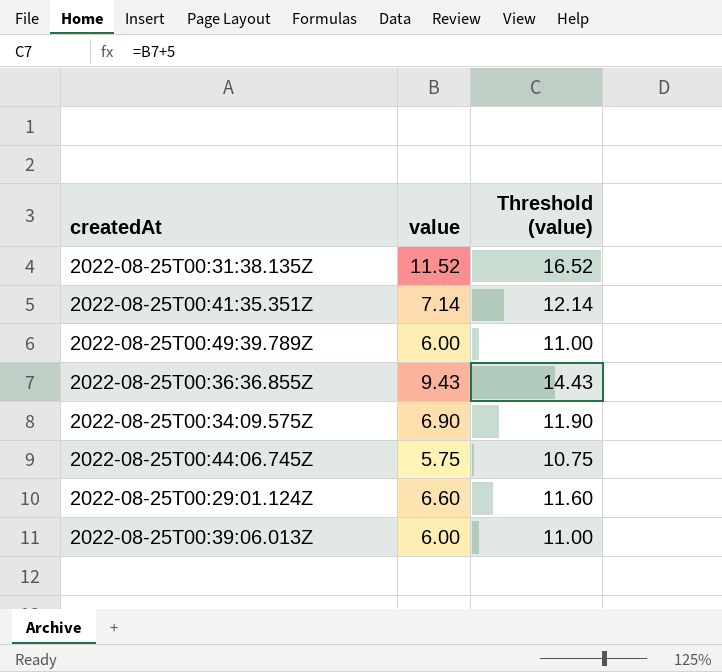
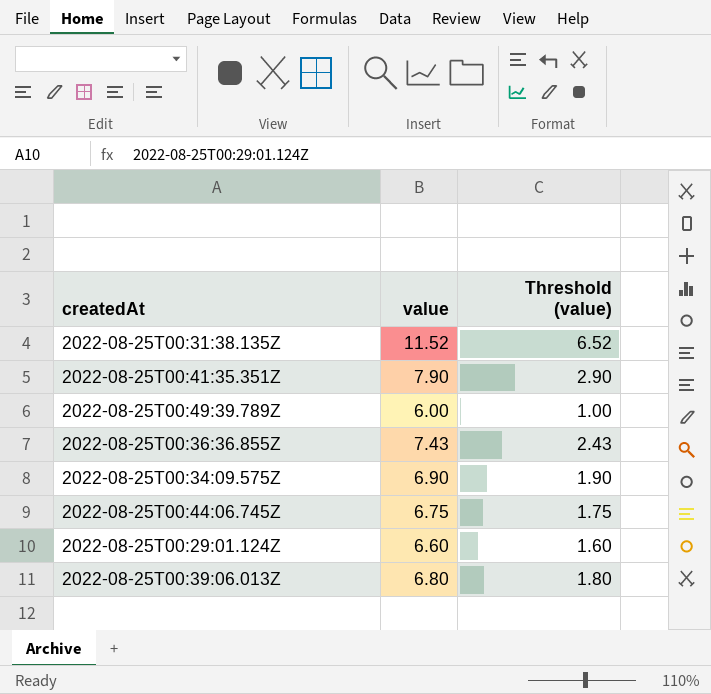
column Threshold (value) | formula: [value] + 5 -> [value] - 5
2022-08-25T00:41:35.351Z | value: 7.14 -> 7.90
2022-08-25T00:36:36.855Z | value: 9.43 -> 7.43
2022-08-25T00:44:06.745Z | value: 5.75 -> 6.75
2022-08-25T00:39:06.013Z | value: 6.00 -> 6.80

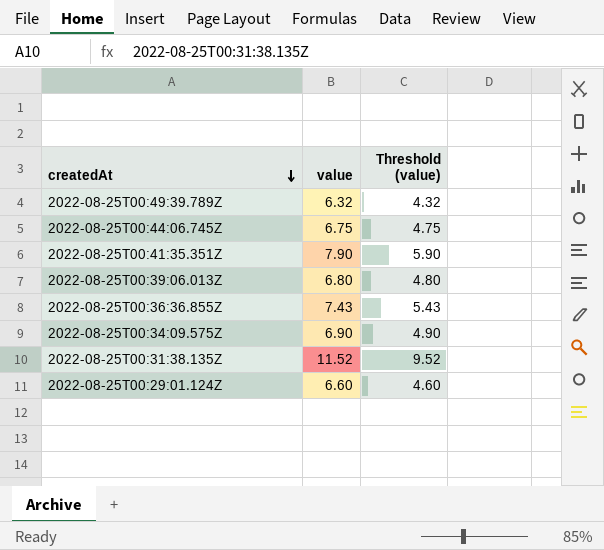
row order: none -> createdAt descending
column Threshold (value) | formula: [value] - 5 -> [value] - 2
2022-08-25T00:49:39.789Z | value: 6.00 -> 6.32

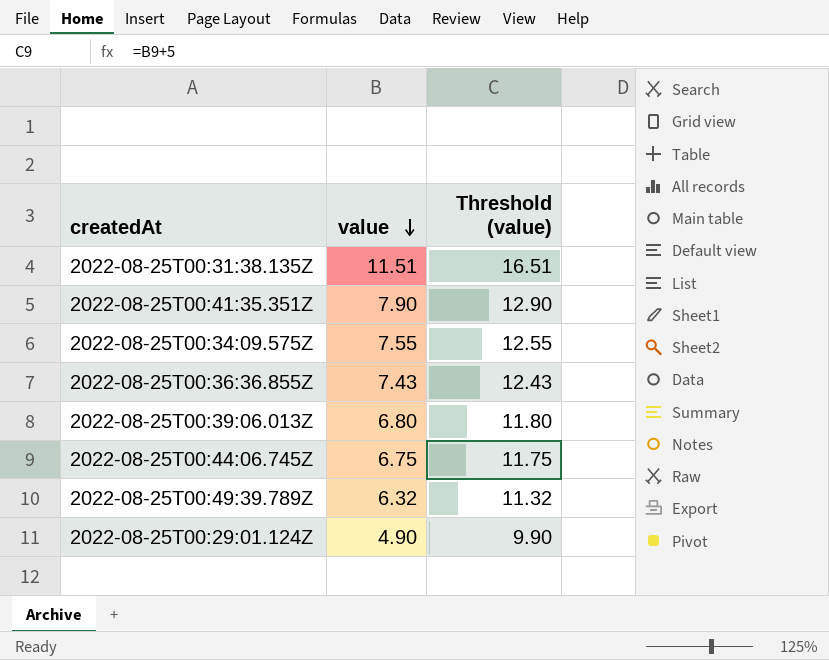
row order: createdAt descending -> value descending
column Threshold (value) | formula: [value] - 2 -> [value] + 5
2022-08-25T00:31:38.135Z | value: 11.52 -> 11.51
2022-08-25T00:34:09.575Z | value: 6.90 -> 7.55
2022-08-25T00:29:01.124Z | value: 6.60 -> 4.90

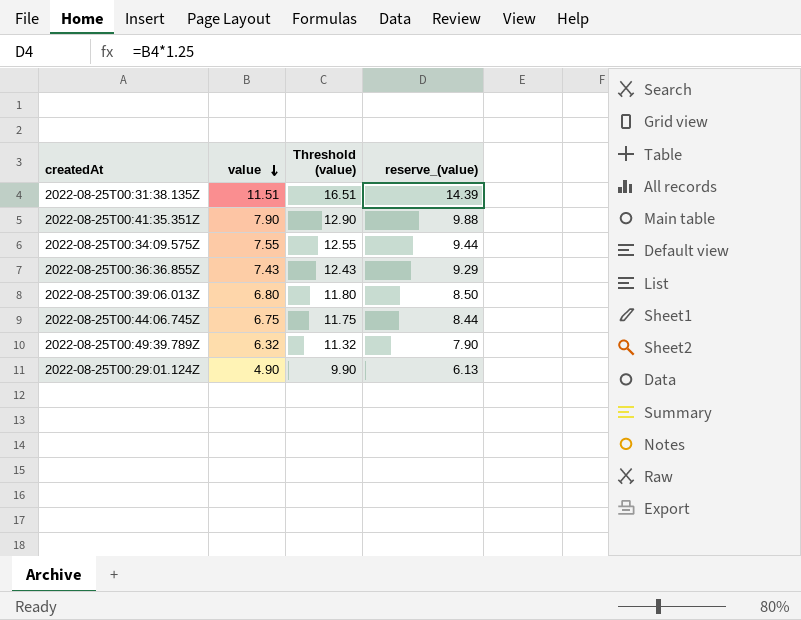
column reserve_(value) | formula: none -> [value] * 1.25

